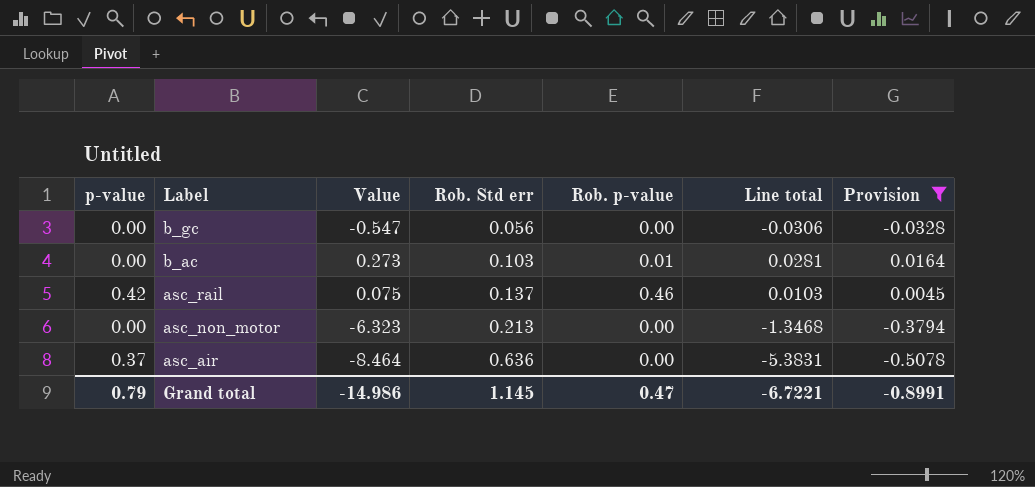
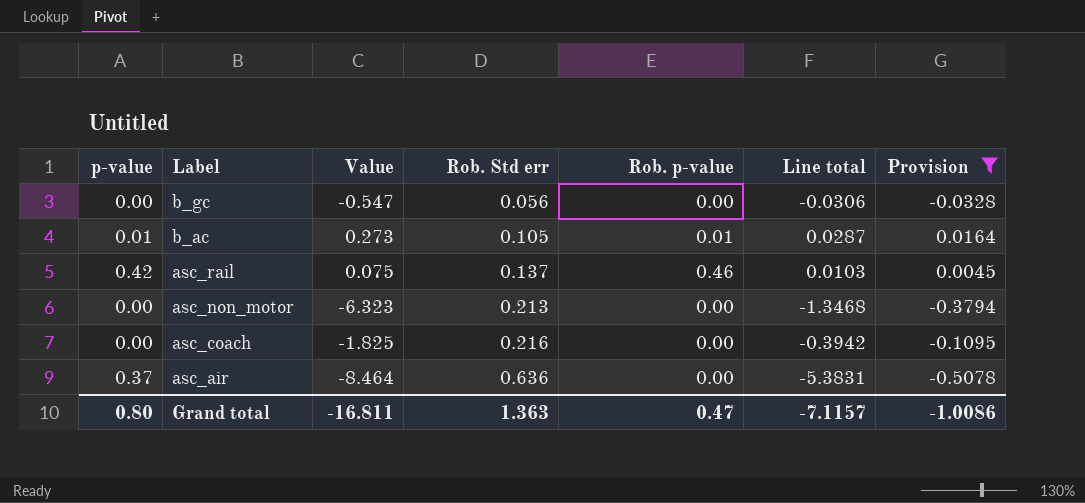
b_ac | p-value: 0.00 -> 0.01
b_ac | Rob. Std err: 0.103 -> 0.105
b_ac | Line total: 0.0281 -> 0.0287
row asc_coach: none -> 0.00 | -1.825 | 0.216 | 0.00 | -0.3942 | -0.1095
Grand total | p-value: 0.79 -> 0.80
Grand total | Value: -14.986 -> -16.811
Grand total | Rob. Std err: 1.145 -> 1.363
Grand total | Line total: -6.7221 -> -7.1157
Grand total | Provision: -0.8991 -> -1.0086

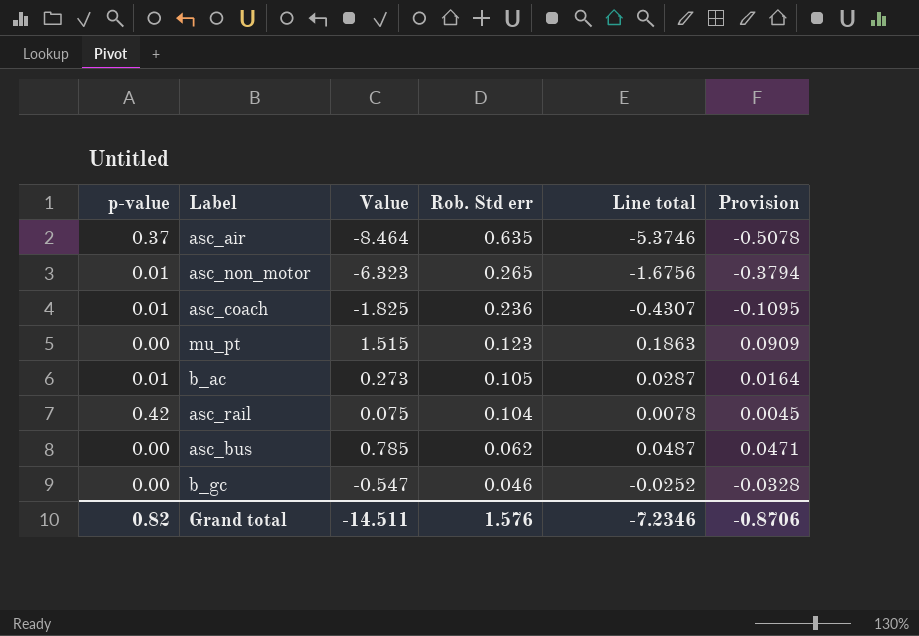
filter: Provision <= 0.0164 -> none
row order: Label descending -> Rob. Std err descending
column Rob. p-value | position: 5 -> none
asc_air | Rob. Std err: 0.636 -> 0.635
asc_air | Line total: -5.3831 -> -5.3746
asc_non_motor | p-value: 0.00 -> 0.01
asc_non_motor | Rob. Std err: 0.213 -> 0.265
asc_non_motor | Line total: -1.3468 -> -1.6756
asc_coach | p-value: 0.00 -> 0.01
asc_coach | Rob. Std err: 0.216 -> 0.236
asc_coach | Line total: -0.3942 -> -0.4307
asc_rail | Rob. Std err: 0.137 -> 0.104
asc_rail | Line total: 0.0103 -> 0.0078
b_gc | Rob. Std err: 0.056 -> 0.046
b_gc | Line total: -0.0306 -> -0.0252
Grand total | p-value: 0.80 -> 0.82
Grand total | Value: -16.811 -> -14.511
Grand total | Rob. Std err: 1.363 -> 1.576
Grand total | Line total: -7.1157 -> -7.2346
Grand total | Provision: -1.0086 -> -0.8706

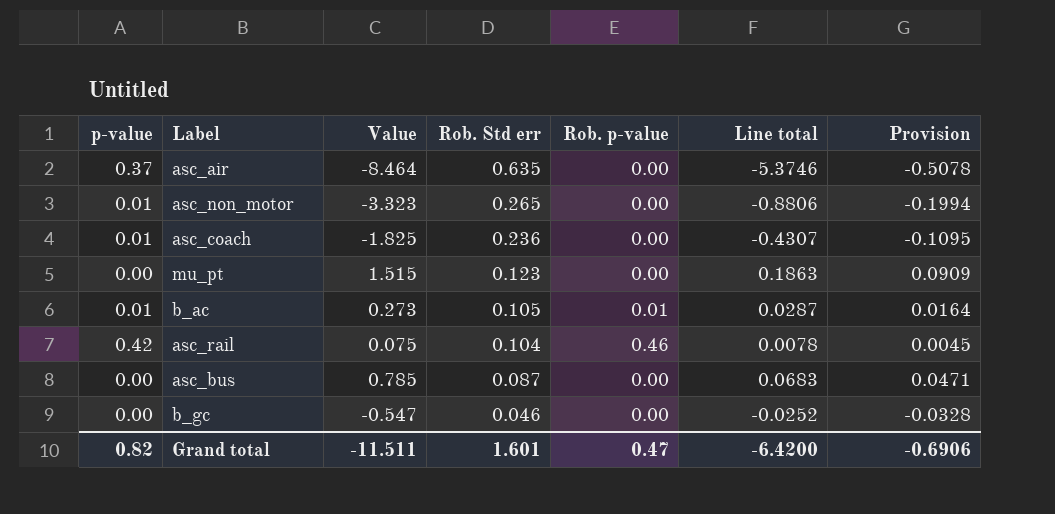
column Rob. p-value | position: none -> 5
asc_non_motor | Value: -6.323 -> -3.323
asc_non_motor | Line total: -1.6756 -> -0.8806
asc_non_motor | Provision: -0.3794 -> -0.1994
asc_bus | Rob. Std err: 0.062 -> 0.087
asc_bus | Line total: 0.0487 -> 0.0683
Grand total | Value: -14.511 -> -11.511
Grand total | Rob. Std err: 1.576 -> 1.601
Grand total | Line total: -7.2346 -> -6.4200
Grand total | Provision: -0.8706 -> -0.6906

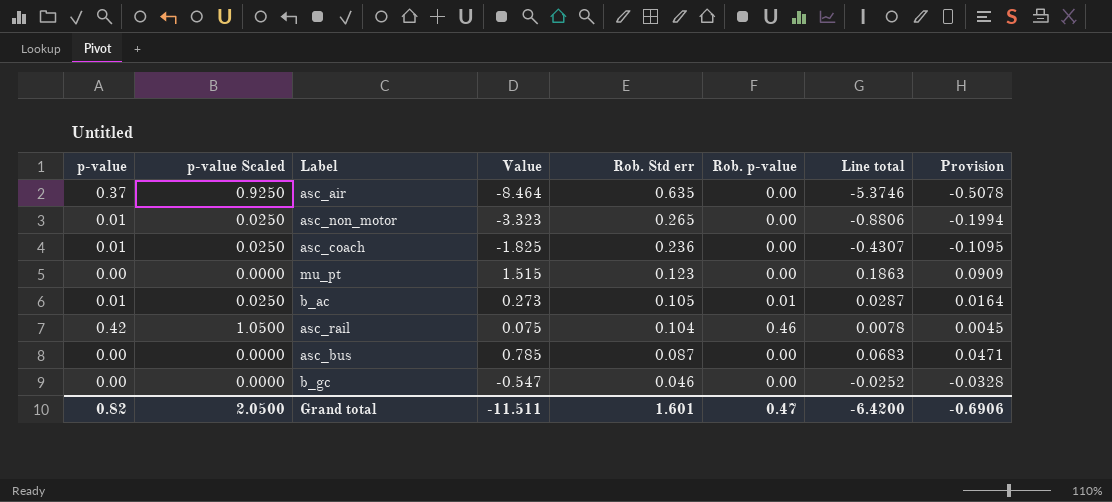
column p-value Scaled | formula: none -> [p-value] * 2.5

